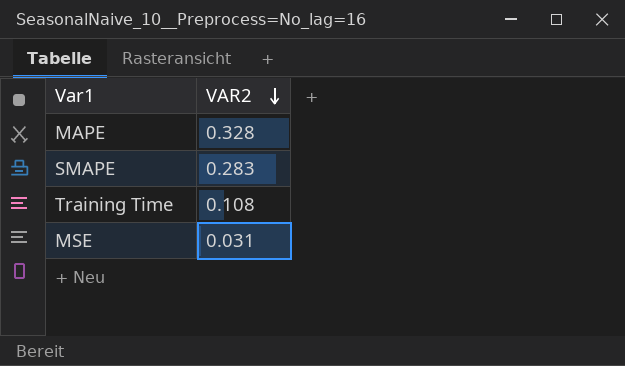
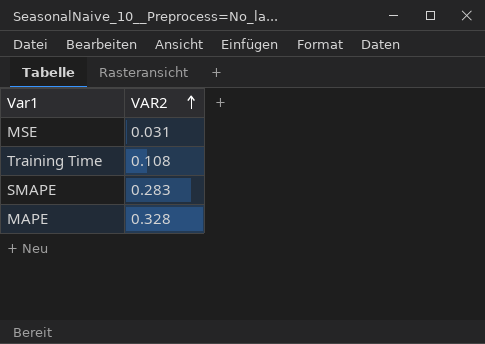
row order: VAR2 descending -> VAR2 ascending

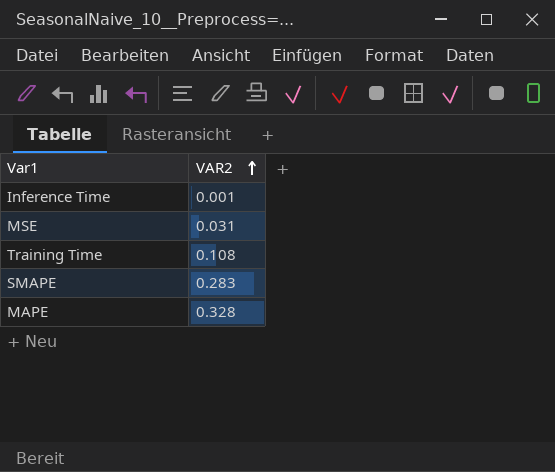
row Inference Time: none -> 0.001

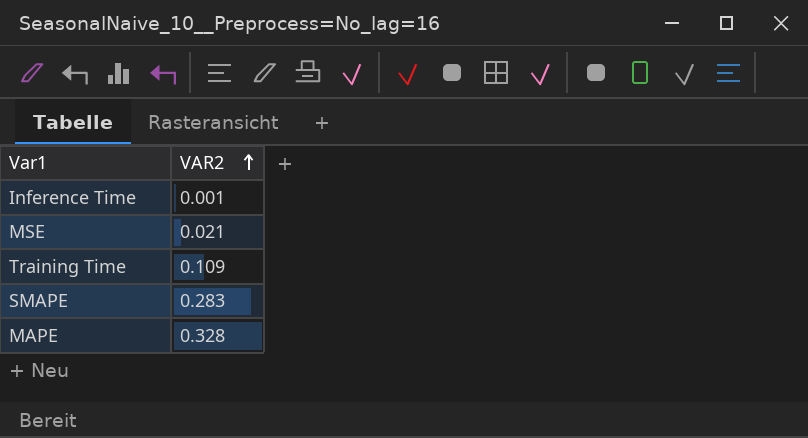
MSE | VAR2: 0.031 -> 0.021
Training Time | VAR2: 0.108 -> 0.109

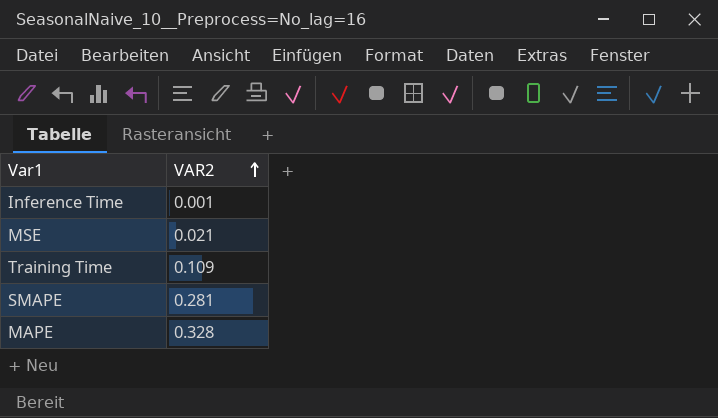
SMAPE | VAR2: 0.283 -> 0.281

